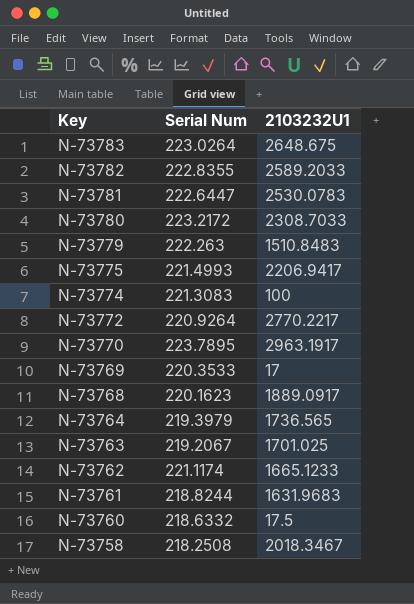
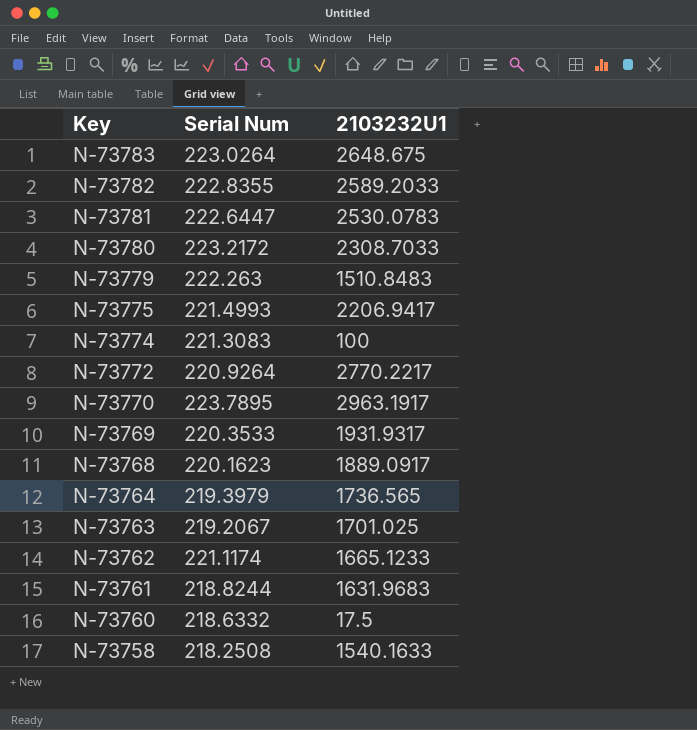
N-73769 | 2103232U1: 17 -> 1931.9317
N-73758 | 2103232U1: 2018.3467 -> 1540.1633

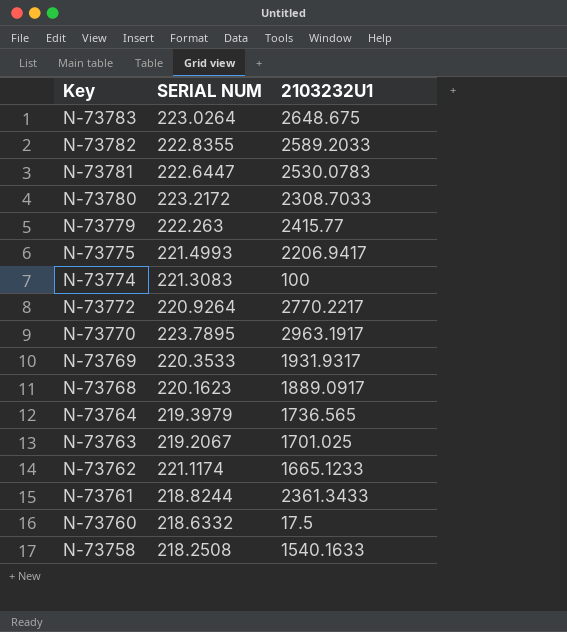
column name: Serial Num -> SERIAL NUM
N-73779 | 2103232U1: 1510.8483 -> 2415.77
N-73761 | 2103232U1: 1631.9683 -> 2361.3433

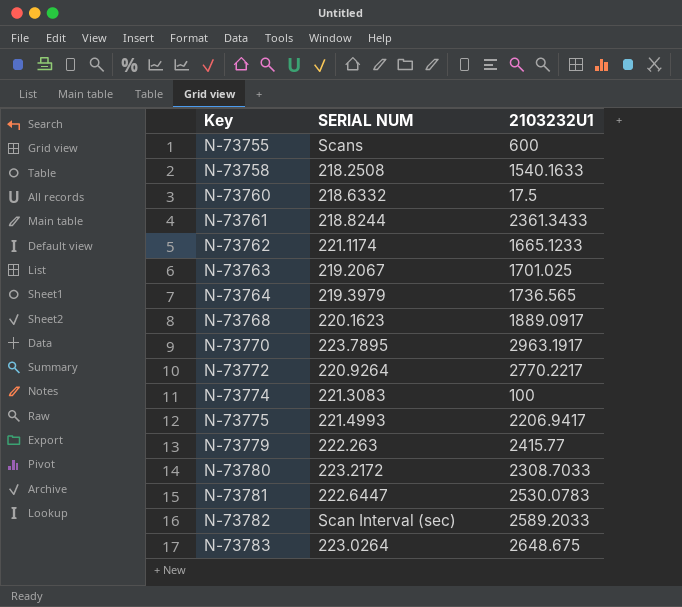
row order: Key descending -> Key ascending
row N-73769: 220.3533 | 1931.9317 -> none
row N-73755: none -> Scans | 600
N-73782 | SERIAL NUM: 222.8355 -> Scan Interval (sec)

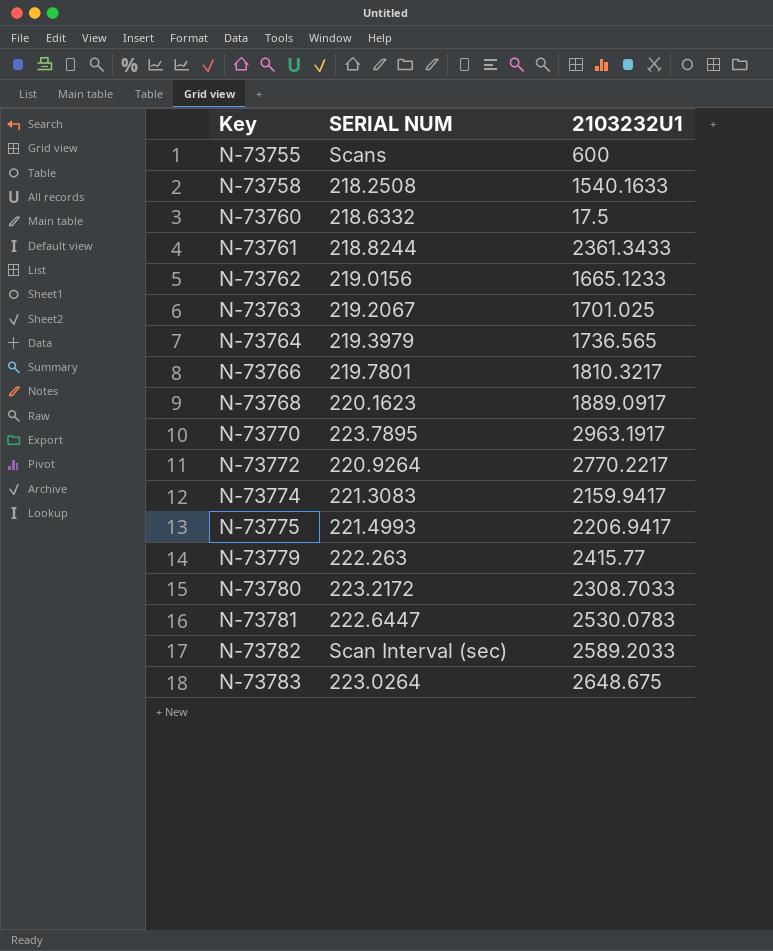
N-73762 | SERIAL NUM: 221.1174 -> 219.0156
row N-73766: none -> 219.7801 | 1810.3217
N-73774 | 2103232U1: 100 -> 2159.9417

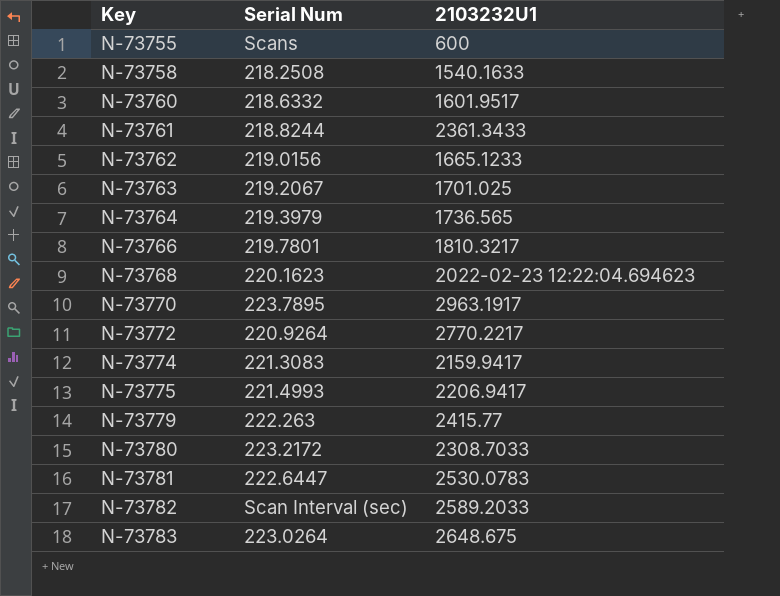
column name: SERIAL NUM -> Serial Num
N-73760 | 2103232U1: 17.5 -> 1601.9517
N-73768 | 2103232U1: 1889.0917 -> 2022-02-23 12:22:04.694623

